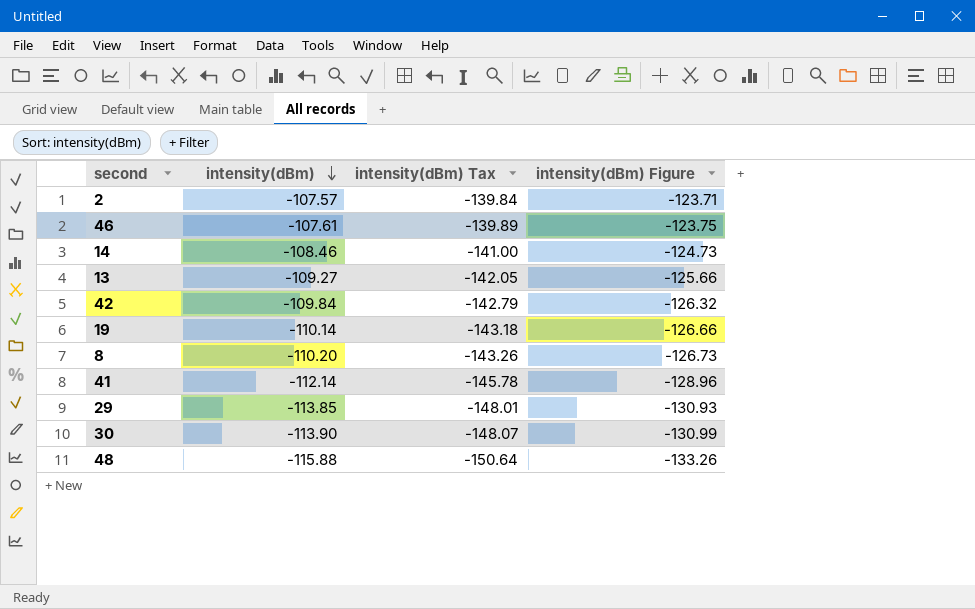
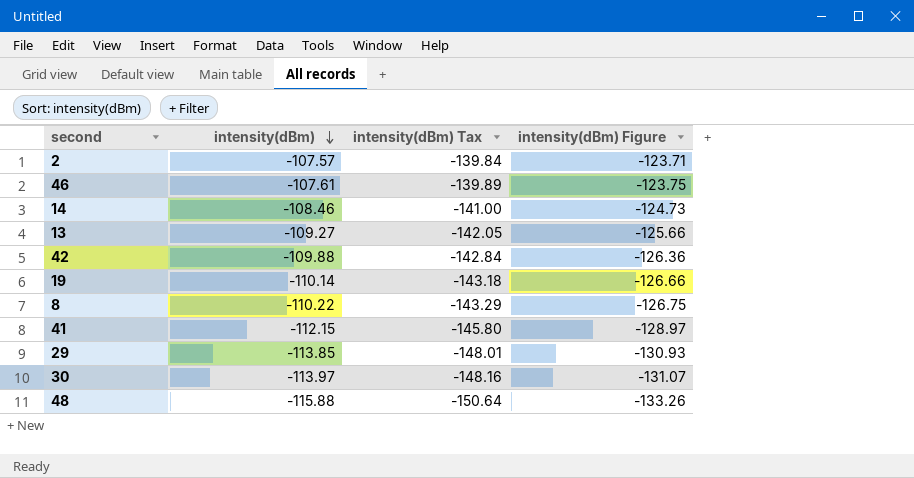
42 | intensity(dBm): -109.84 -> -109.88
42 | intensity(dBm) Tax: -142.79 -> -142.84
42 | intensity(dBm) Figure: -126.32 -> -126.36
8 | intensity(dBm): -110.20 -> -110.22
8 | intensity(dBm) Tax: -143.26 -> -143.29
8 | intensity(dBm) Figure: -126.73 -> -126.75
41 | intensity(dBm): -112.14 -> -112.15
41 | intensity(dBm) Tax: -145.78 -> -145.80
41 | intensity(dBm) Figure: -128.96 -> -128.97
30 | intensity(dBm): -113.90 -> -113.97
30 | intensity(dBm) Tax: -148.07 -> -148.16
30 | intensity(dBm) Figure: -130.99 -> -131.07

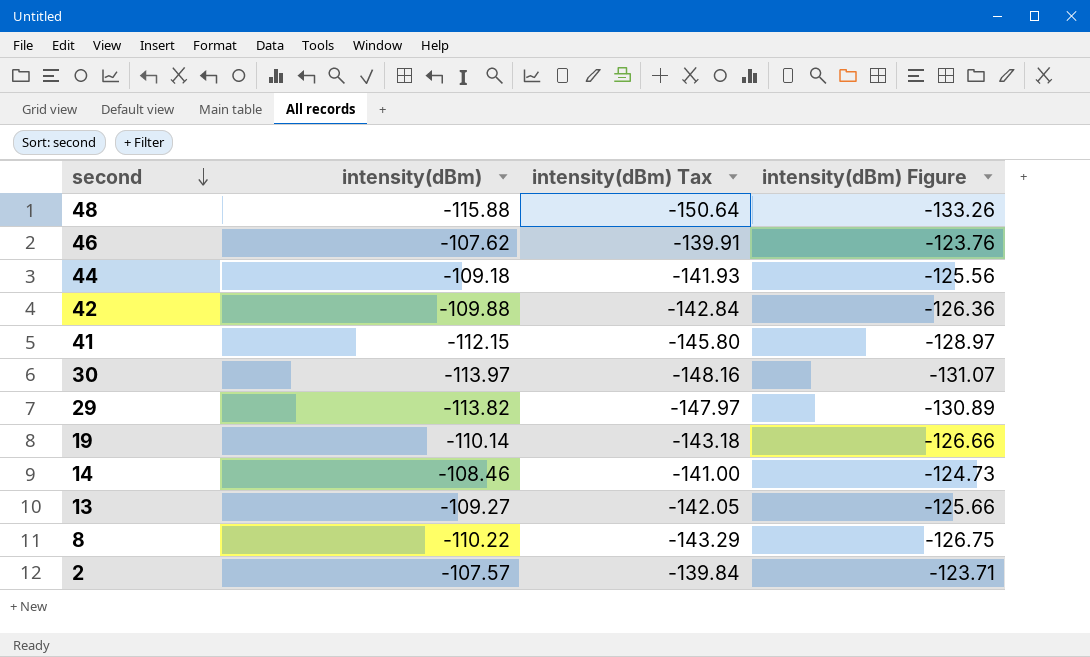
row order: intensity(dBm) descending -> second descending
46 | intensity(dBm): -107.61 -> -107.62
46 | intensity(dBm) Tax: -139.89 -> -139.91
46 | intensity(dBm) Figure: -123.75 -> -123.76
row 44: none -> -109.18 | -141.93 | -125.56
29 | intensity(dBm): -113.85 -> -113.82
29 | intensity(dBm) Tax: -148.01 -> -147.97
29 | intensity(dBm) Figure: -130.93 -> -130.89

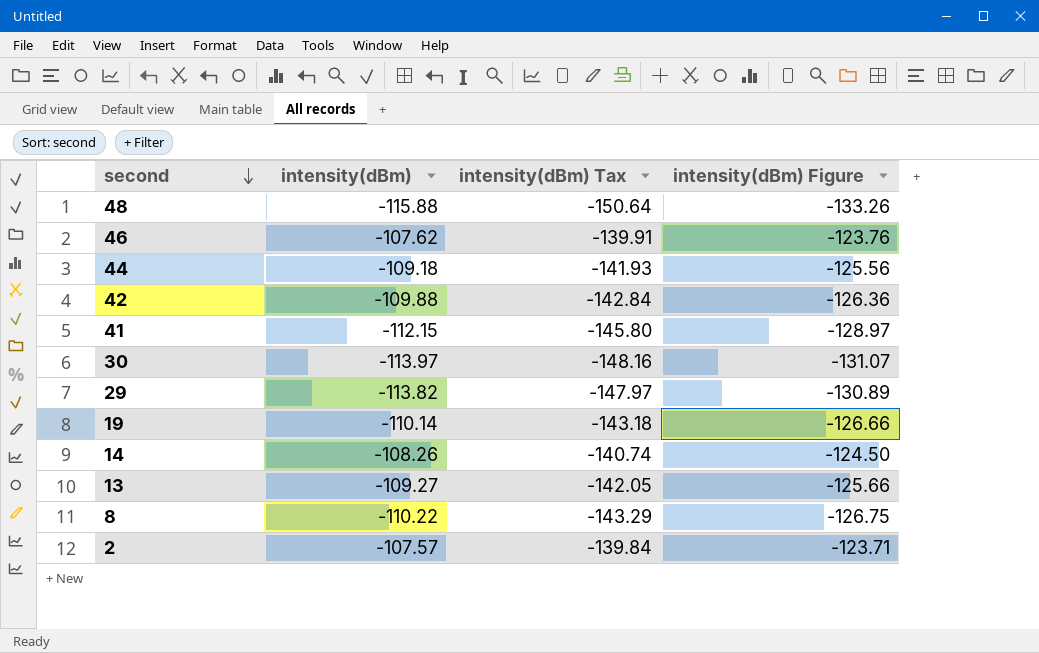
14 | intensity(dBm): -108.46 -> -108.26
14 | intensity(dBm) Tax: -141.00 -> -140.74
14 | intensity(dBm) Figure: -124.73 -> -124.50

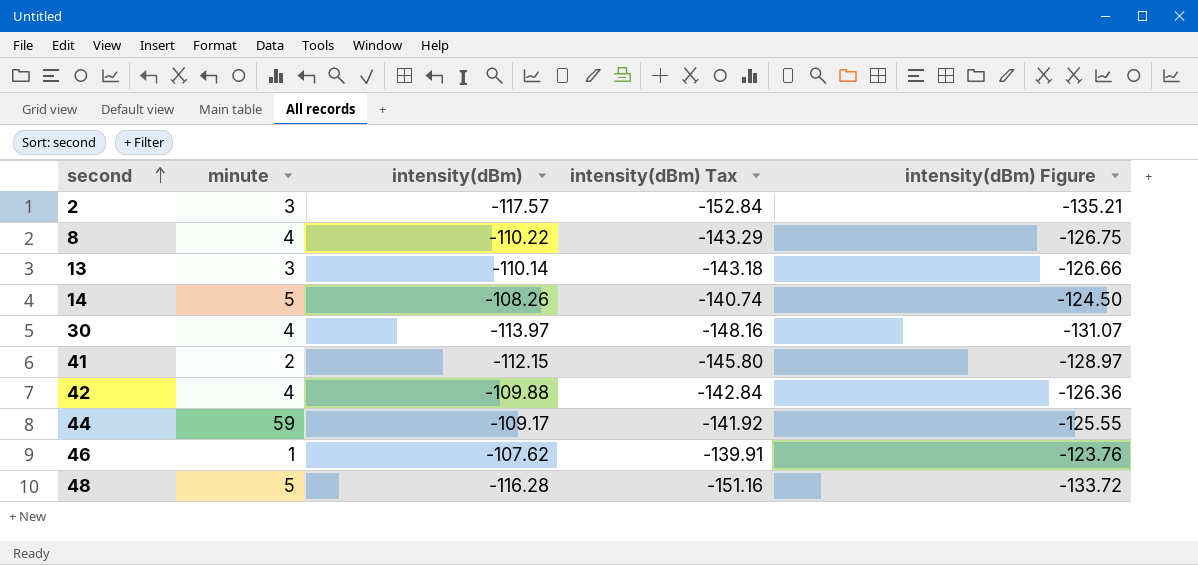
row order: second descending -> second ascending
column minute | position: none -> 2
row 29: -113.82 | -147.97 | -130.89 -> none
row 19: -110.14 | -143.18 | -126.66 -> none
2 | intensity(dBm): -107.57 -> -117.57
2 | intensity(dBm) Tax: -139.84 -> -152.84
2 | intensity(dBm) Figure: -123.71 -> -135.21
13 | intensity(dBm): -109.27 -> -110.14
13 | intensity(dBm) Tax: -142.05 -> -143.18
13 | intensity(dBm) Figure: -125.66 -> -126.66
44 | intensity(dBm): -109.18 -> -109.17
44 | intensity(dBm) Tax: -141.93 -> -141.92
44 | intensity(dBm) Figure: -125.56 -> -125.55
48 | intensity(dBm): -115.88 -> -116.28
48 | intensity(dBm) Tax: -150.64 -> -151.16
48 | intensity(dBm) Figure: -133.26 -> -133.72

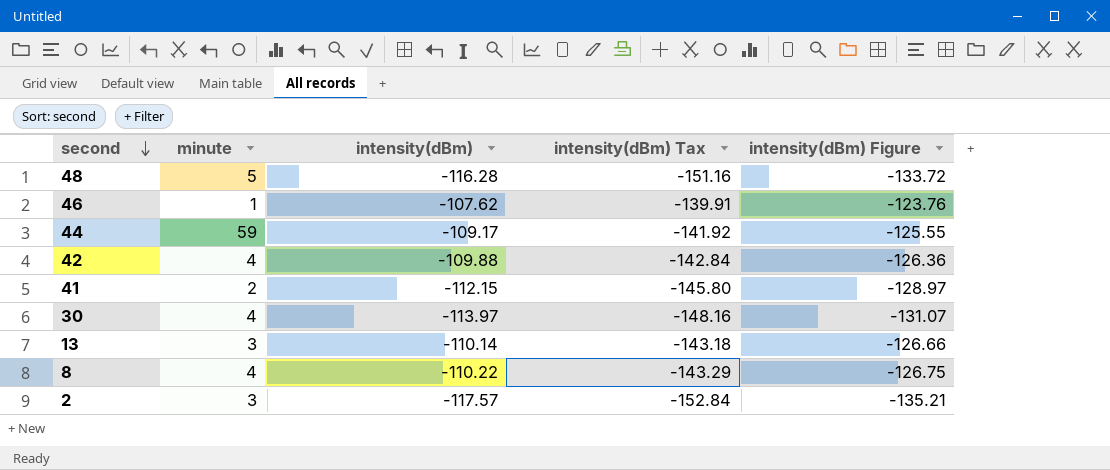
row order: second ascending -> second descending
row 14: 5 | -108.26 | -140.74 | -124.50 -> none

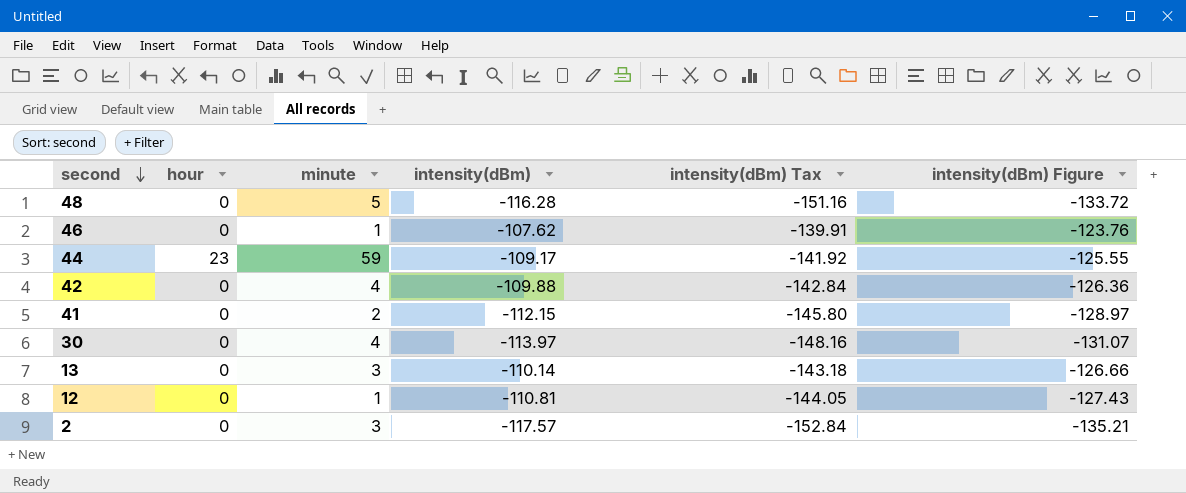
column hour | position: none -> 2
row 8: 4 | -110.22 | -143.29 | -126.75 -> none
row 12: none -> 0 | 1 | -110.81 | -144.05 | -127.43

